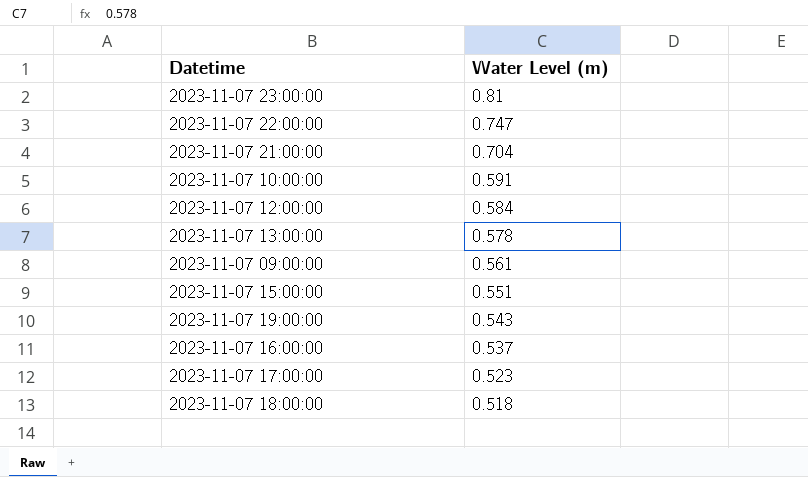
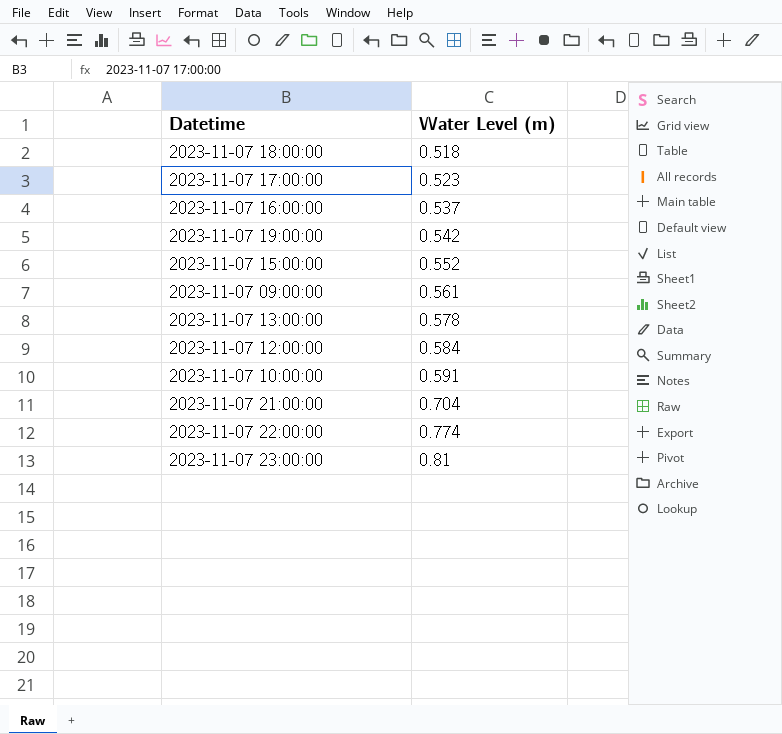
row order: Water Level (m) descending -> Water Level (m) ascending
2023-11-07 19:00:00 | Water Level (m): 0.543 -> 0.542
2023-11-07 15:00:00 | Water Level (m): 0.551 -> 0.552
2023-11-07 22:00:00 | Water Level (m): 0.747 -> 0.774

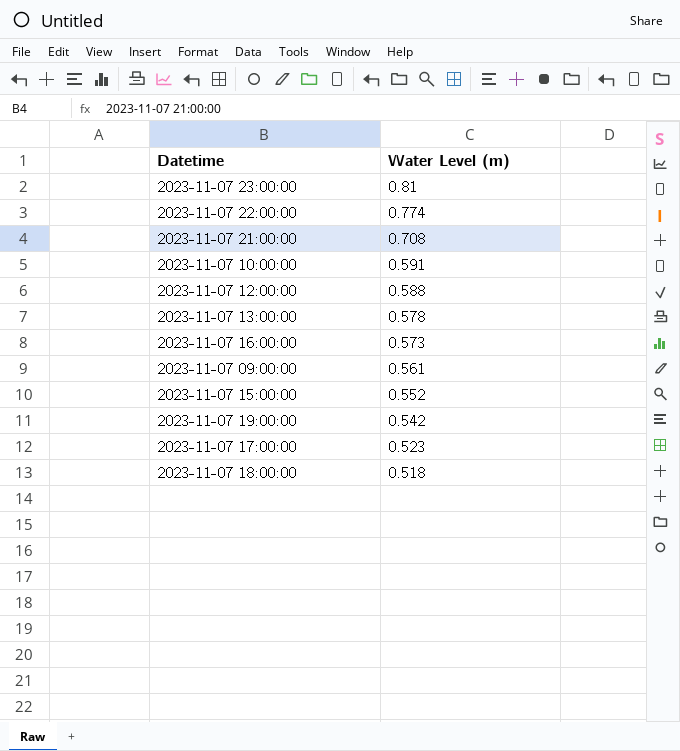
row order: Water Level (m) ascending -> Water Level (m) descending
2023-11-07 21:00:00 | Water Level (m): 0.704 -> 0.708
2023-11-07 12:00:00 | Water Level (m): 0.584 -> 0.588
2023-11-07 16:00:00 | Water Level (m): 0.537 -> 0.573

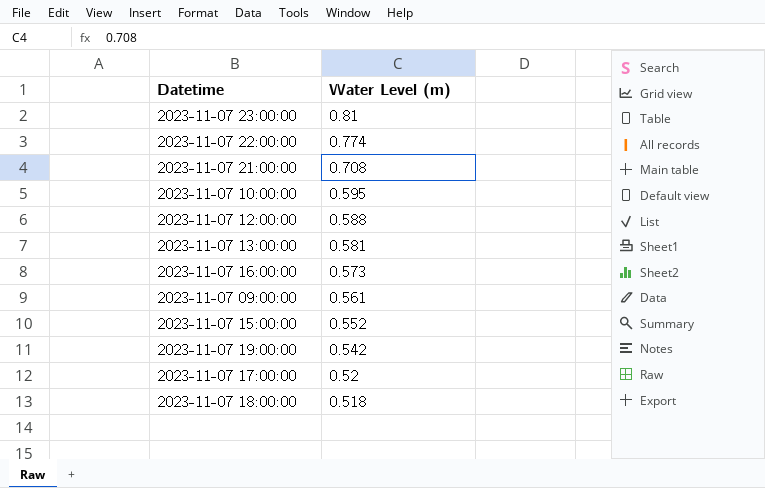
2023-11-07 10:00:00 | Water Level (m): 0.591 -> 0.595
2023-11-07 13:00:00 | Water Level (m): 0.578 -> 0.581
2023-11-07 17:00:00 | Water Level (m): 0.523 -> 0.52

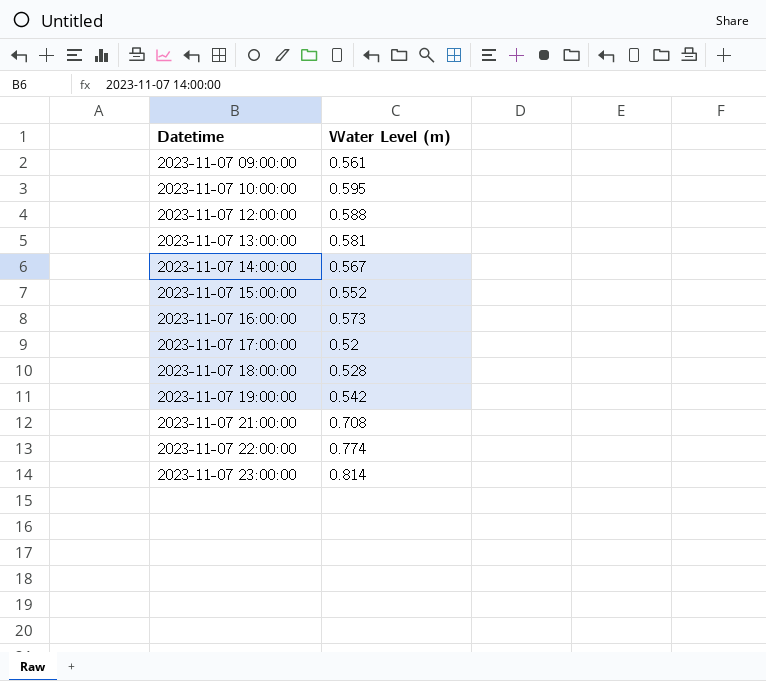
row order: Water Level (m) descending -> Datetime ascending
row 2023-11-07 14:00:00: none -> 0.567
2023-11-07 18:00:00 | Water Level (m): 0.518 -> 0.528
2023-11-07 23:00:00 | Water Level (m): 0.81 -> 0.814

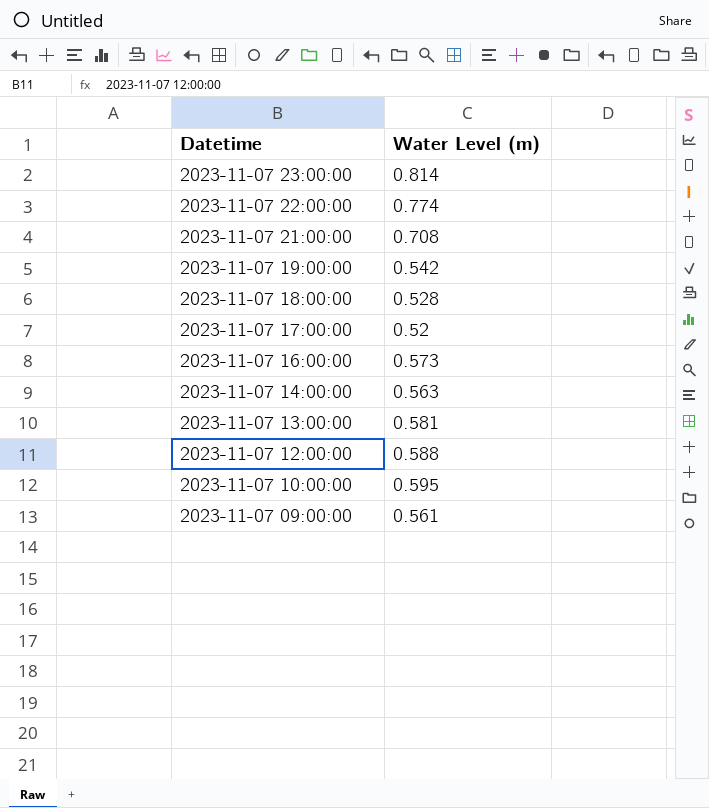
row order: Datetime ascending -> Datetime descending
row 2023-11-07 15:00:00: 0.552 -> none
2023-11-07 14:00:00 | Water Level (m): 0.567 -> 0.563

